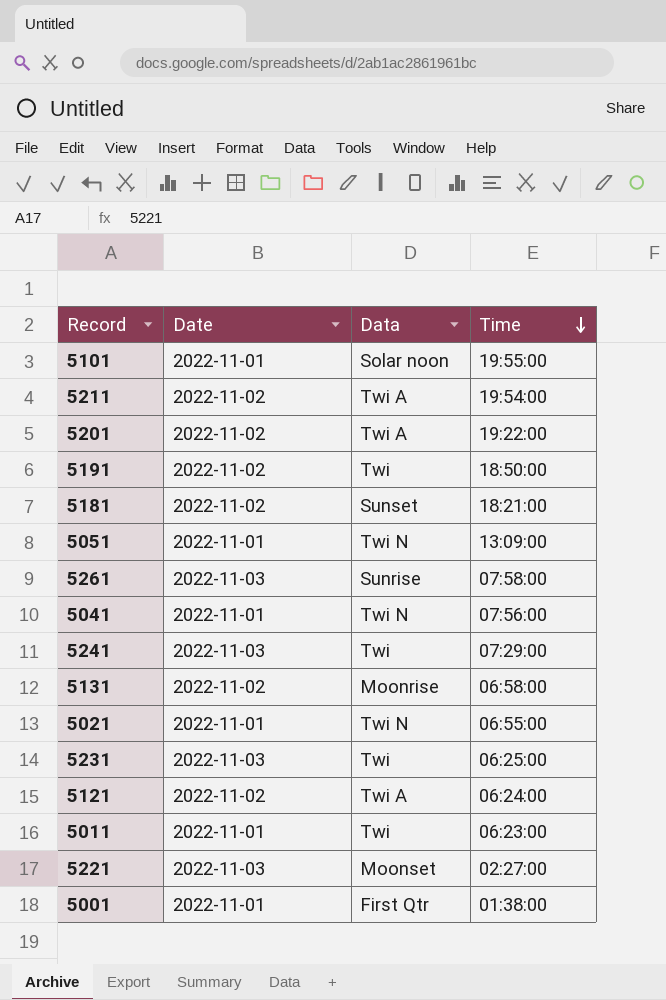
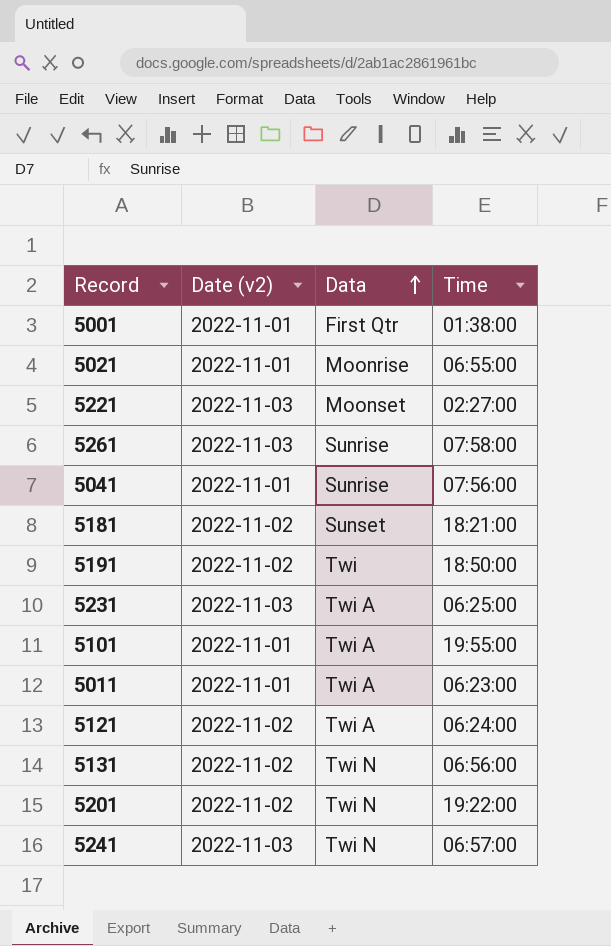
row order: Time descending -> Data ascending
column name: Date -> Date (v2)
row 5211: 2022-11-02 | Twi A | 19:54:00 -> none
row 5051: 2022-11-01 | Twi N | 13:09:00 -> none
5021 | Data: Twi N -> Moonrise
5041 | Data: Twi N -> Sunrise
5231 | Data: Twi -> Twi A
5101 | Data: Solar noon -> Twi A
5011 | Data: Twi -> Twi A
5131 | Data: Moonrise -> Twi N
5131 | Time: 06:58:00 -> 06:56:00
5201 | Data: Twi A -> Twi N
5241 | Data: Twi -> Twi N
5241 | Time: 07:29:00 -> 06:57:00

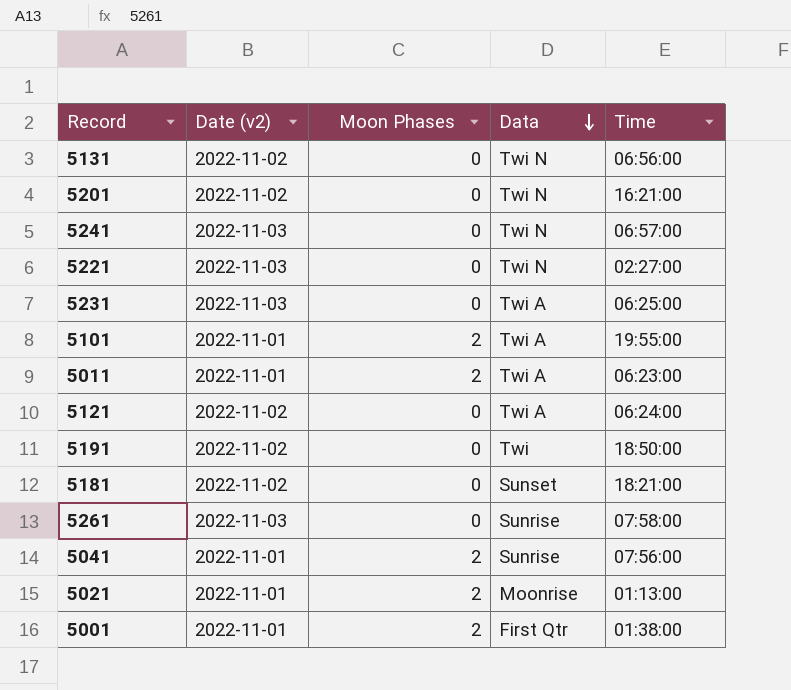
row order: Data ascending -> Data descending
column Moon Phases | position: none -> 3
5201 | Time: 19:22:00 -> 16:21:00
5221 | Data: Moonset -> Twi N
5021 | Time: 06:55:00 -> 01:13:00

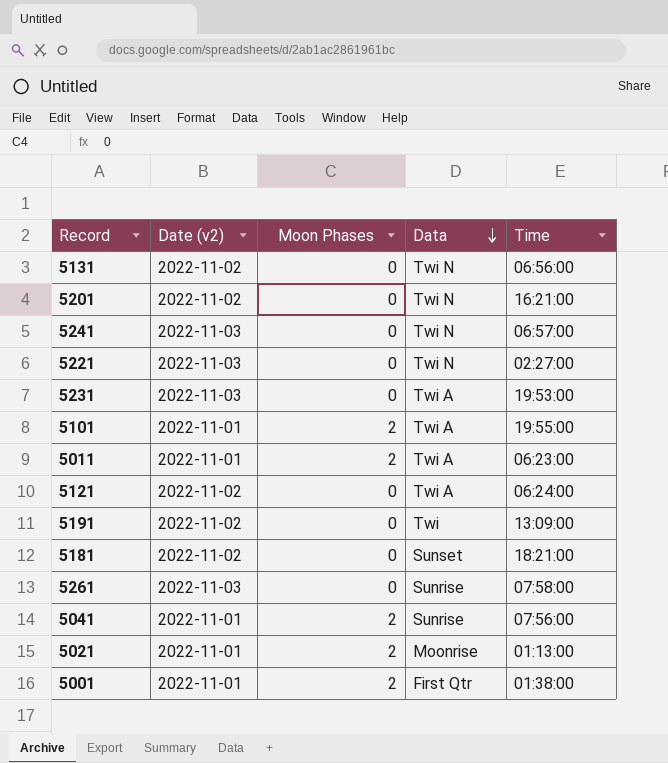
5231 | Time: 06:25:00 -> 19:53:00
5191 | Time: 18:50:00 -> 13:09:00

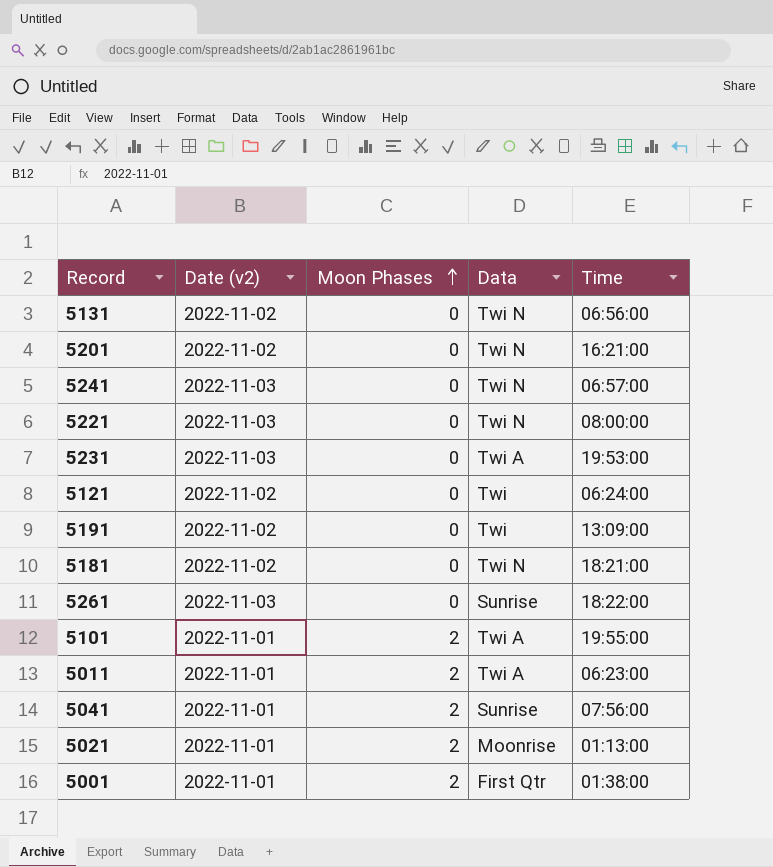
row order: Data descending -> Moon Phases ascending
5221 | Time: 02:27:00 -> 08:00:00
5121 | Data: Twi A -> Twi
5181 | Data: Sunset -> Twi N
5261 | Time: 07:58:00 -> 18:22:00

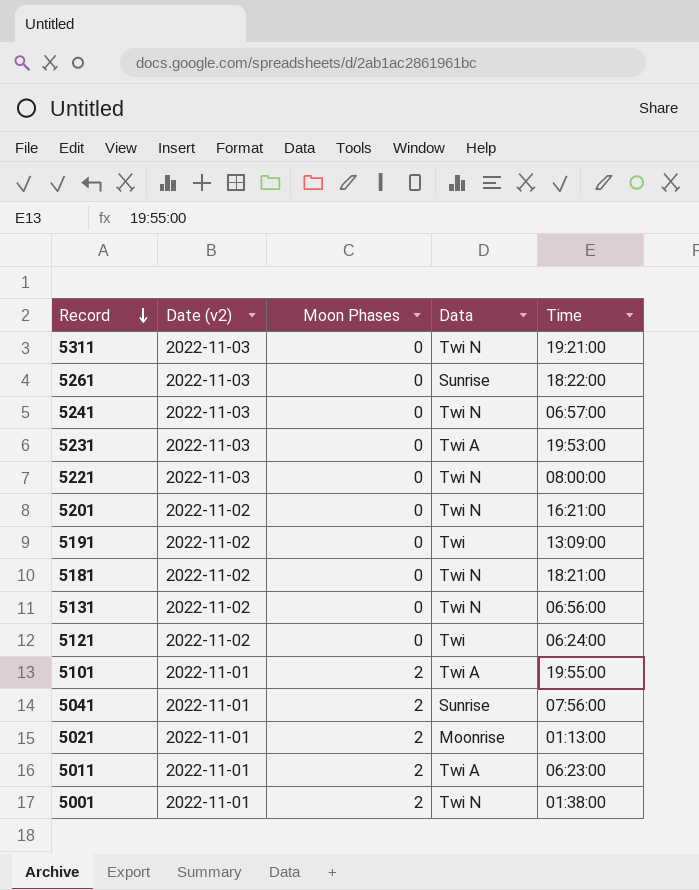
row order: Moon Phases ascending -> Record descending
row 5311: none -> 2022-11-03 | 0 | Twi N | 19:21:00
5001 | Data: First Qtr -> Twi N

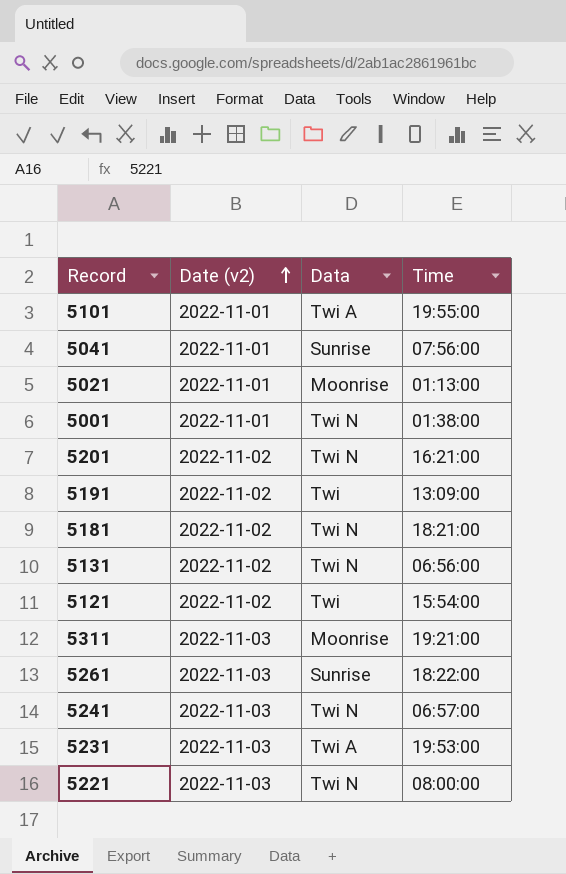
row order: Record descending -> Date (v2) ascending
column Moon Phases | position: 3 -> none
row 5011: 2022-11-01 | 2 | Twi A | 06:23:00 -> none
5121 | Time: 06:24:00 -> 15:54:00
5311 | Data: Twi N -> Moonrise

